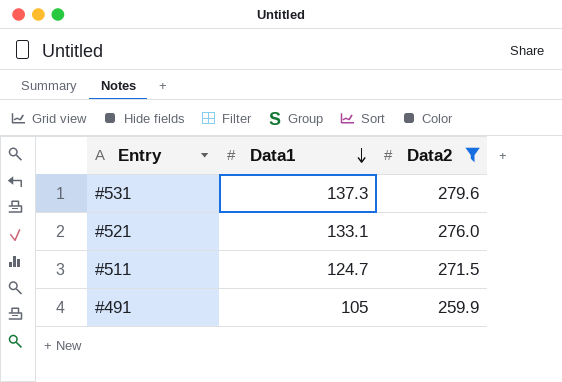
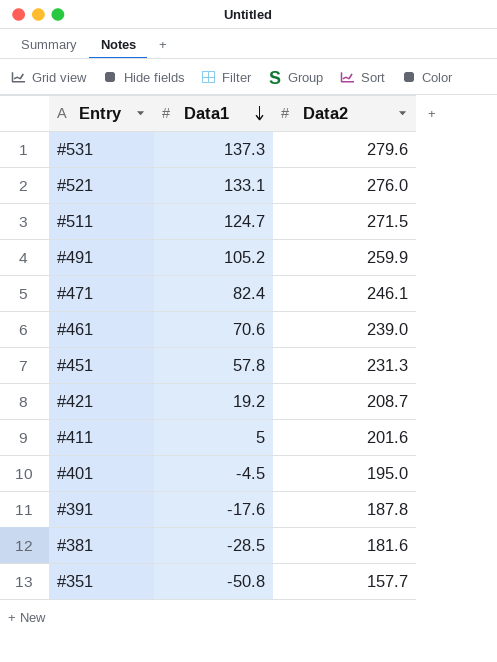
filter: Data2 >= 259.9 -> none
#491 | Data1: 105 -> 105.2

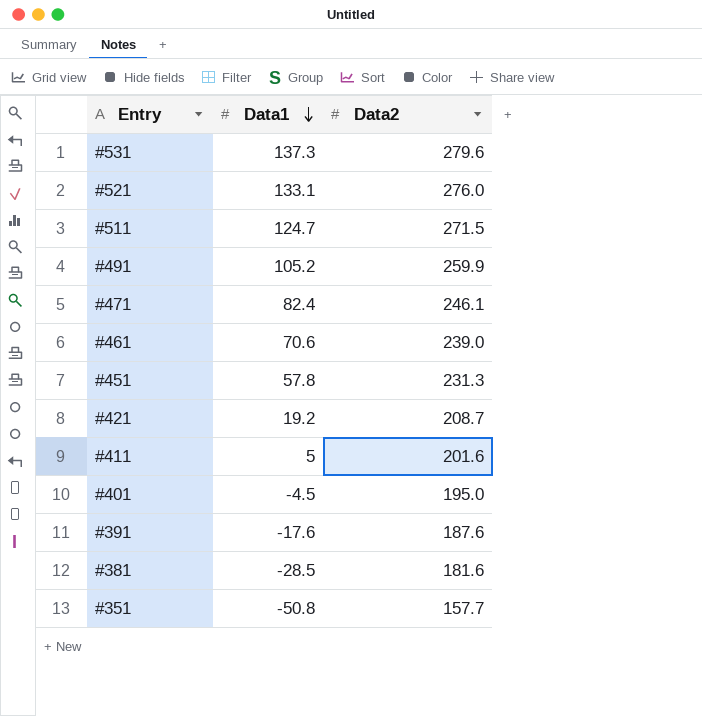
#391 | Data2: 187.8 -> 187.6

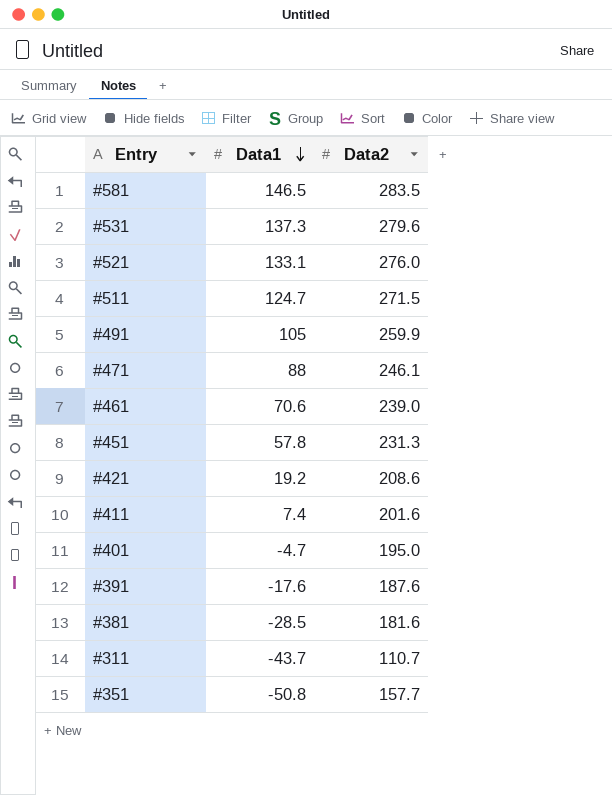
row #581: none -> 146.5 | 283.5
#491 | Data1: 105.2 -> 105
#471 | Data1: 82.4 -> 88
#421 | Data2: 208.7 -> 208.6
#411 | Data1: 5 -> 7.4
#401 | Data1: -4.5 -> -4.7
row #311: none -> -43.7 | 110.7

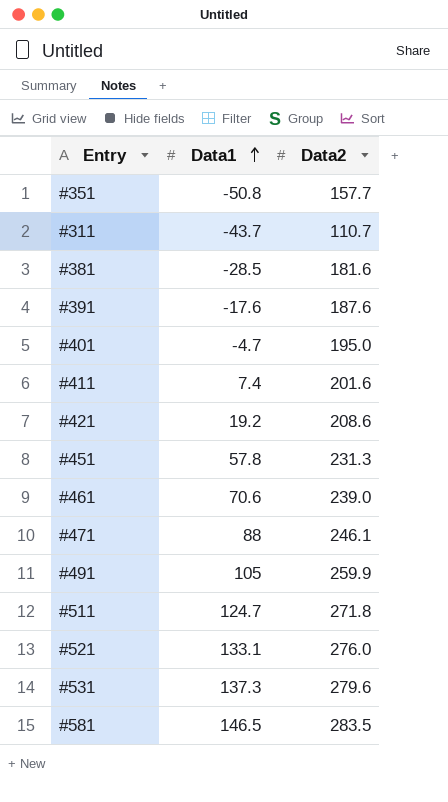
row order: Data1 descending -> Data1 ascending
#511 | Data2: 271.5 -> 271.8

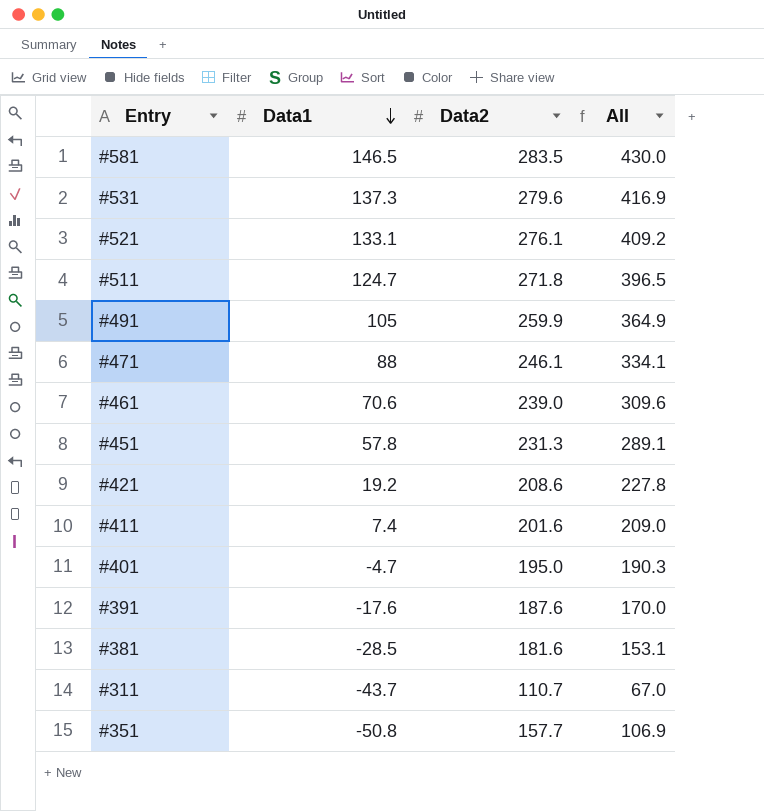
row order: Data1 ascending -> Data1 descending
column All | formula: none -> [Data1] + [Data2]
#521 | Data2: 276.0 -> 276.1

